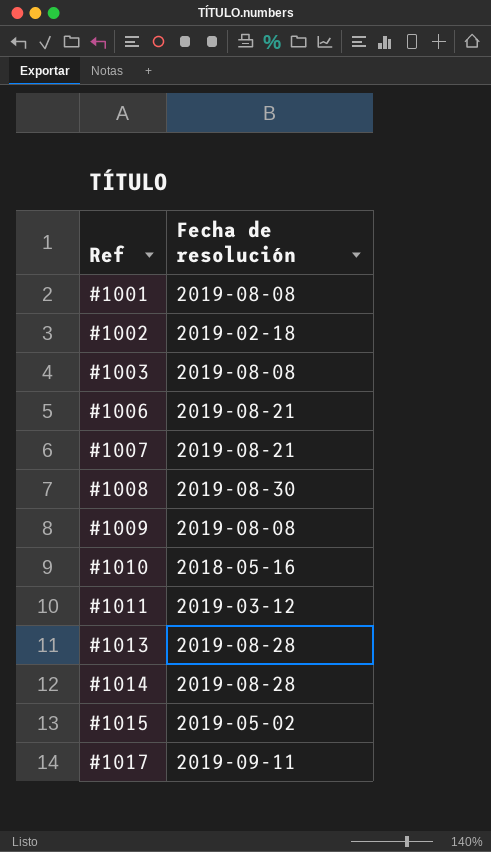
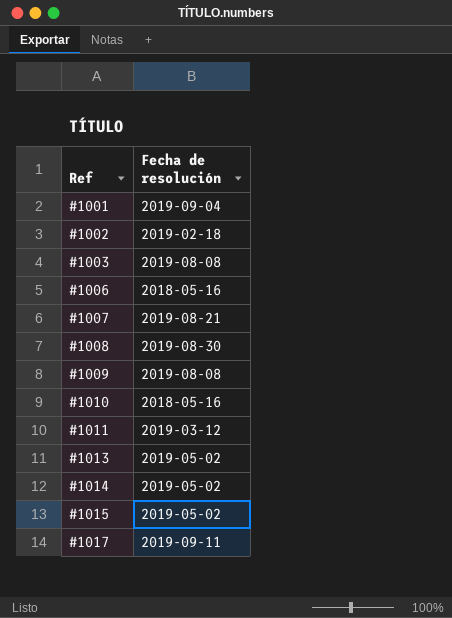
#1001 | Fecha de resolución: 2019-08-08 -> 2019-09-04
#1006 | Fecha de resolución: 2019-08-21 -> 2018-05-16
#1013 | Fecha de resolución: 2019-08-28 -> 2019-05-02
#1014 | Fecha de resolución: 2019-08-28 -> 2019-05-02

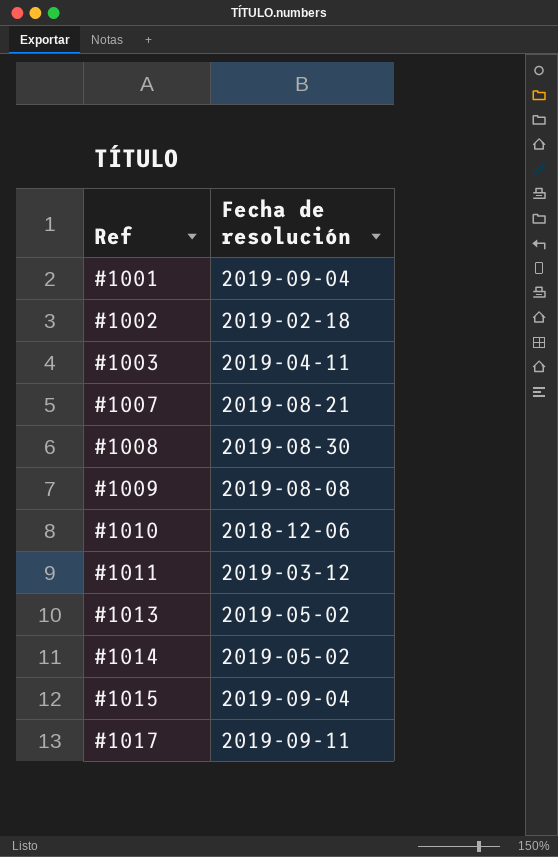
row #1006: 2018-05-16 -> none
#1003 | Fecha de resolución: 2019-08-08 -> 2019-04-11
#1010 | Fecha de resolución: 2018-05-16 -> 2018-12-06
#1015 | Fecha de resolución: 2019-05-02 -> 2019-09-04

